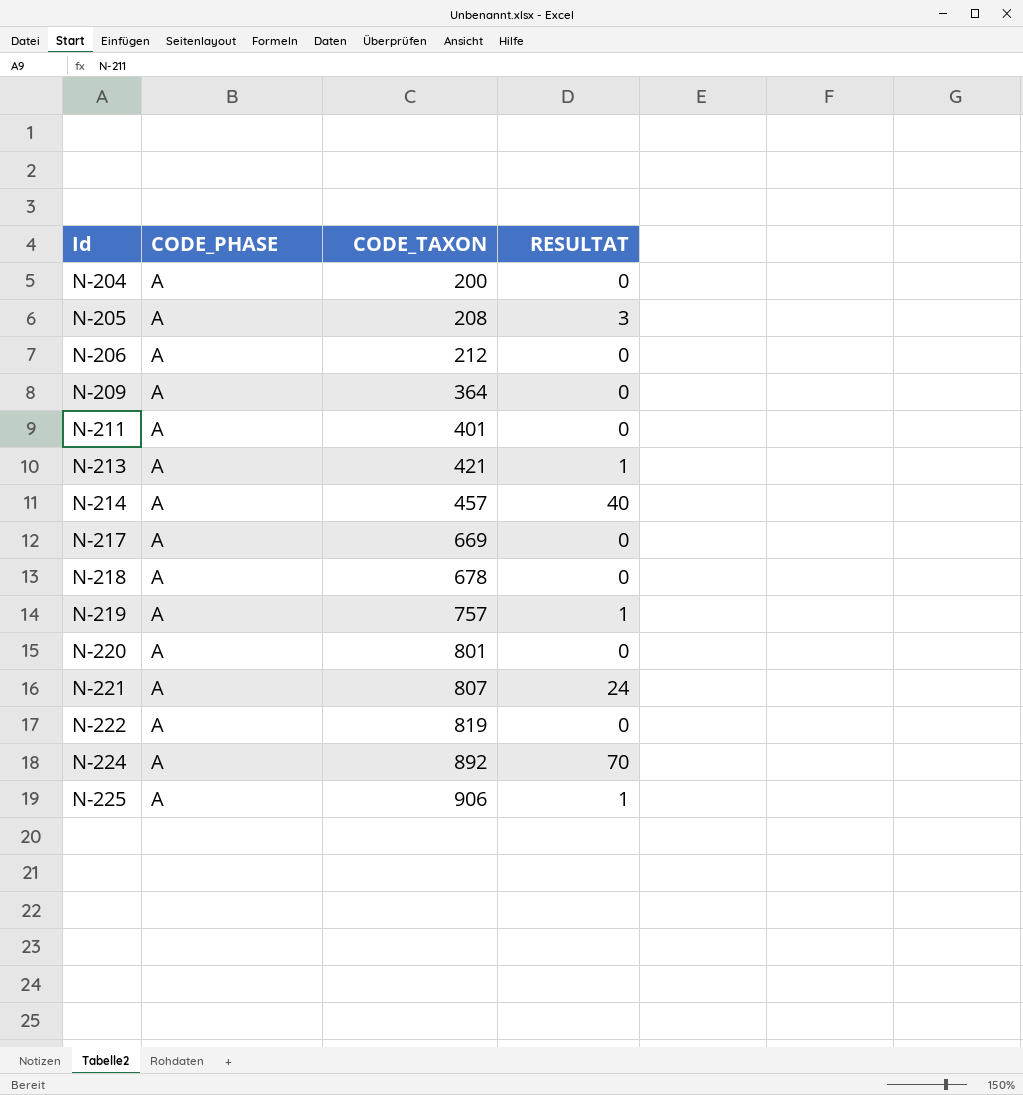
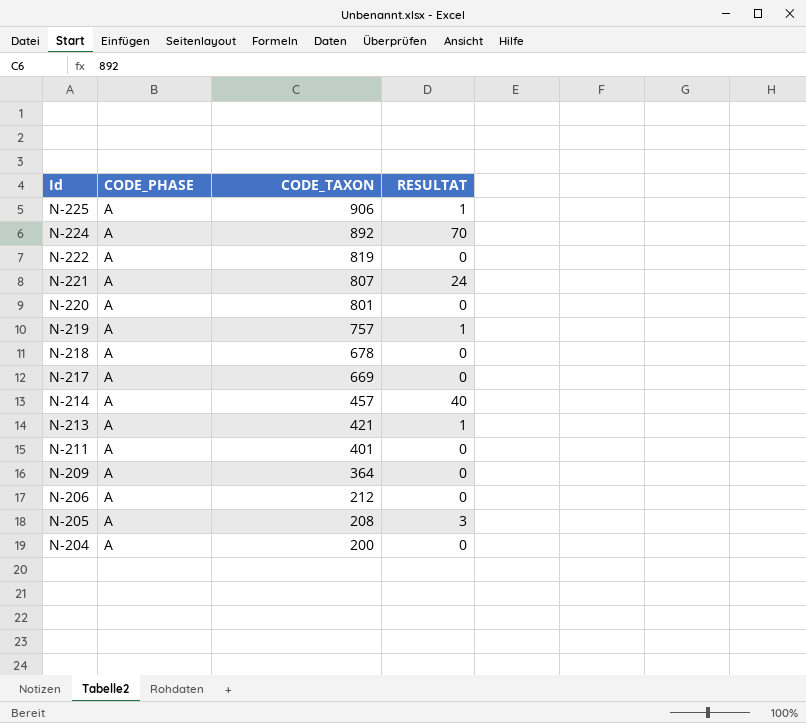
row order: Id ascending -> Id descending

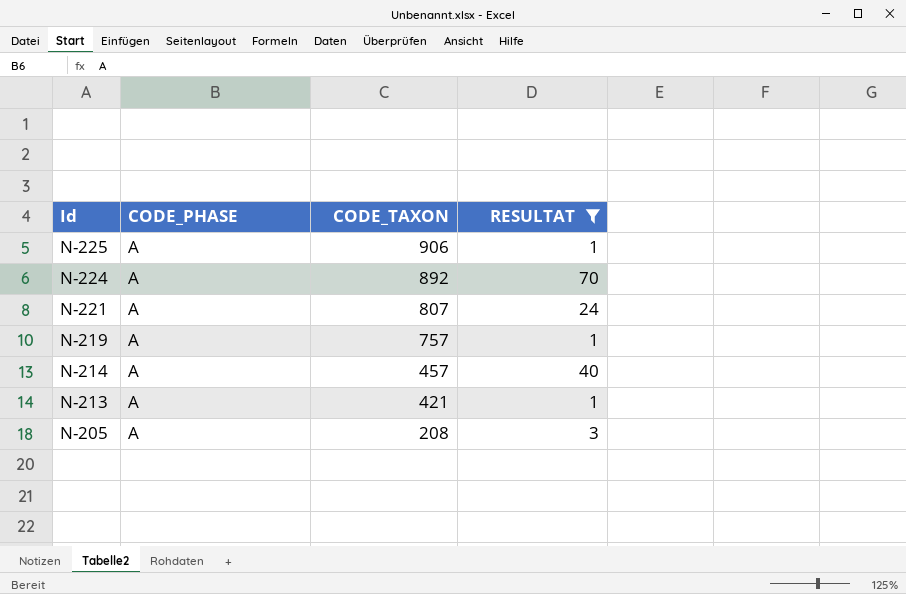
filter: none -> RESULTAT != 0

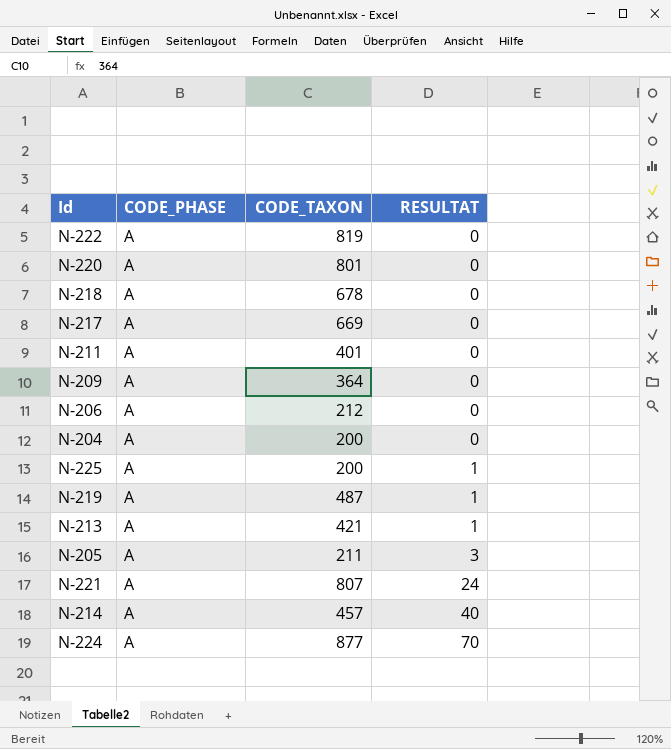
filter: RESULTAT != 0 -> none
row order: Id descending -> RESULTAT ascending
N-225 | CODE_TAXON: 906 -> 200
N-219 | CODE_TAXON: 757 -> 487
N-205 | CODE_TAXON: 208 -> 211
N-224 | CODE_TAXON: 892 -> 877

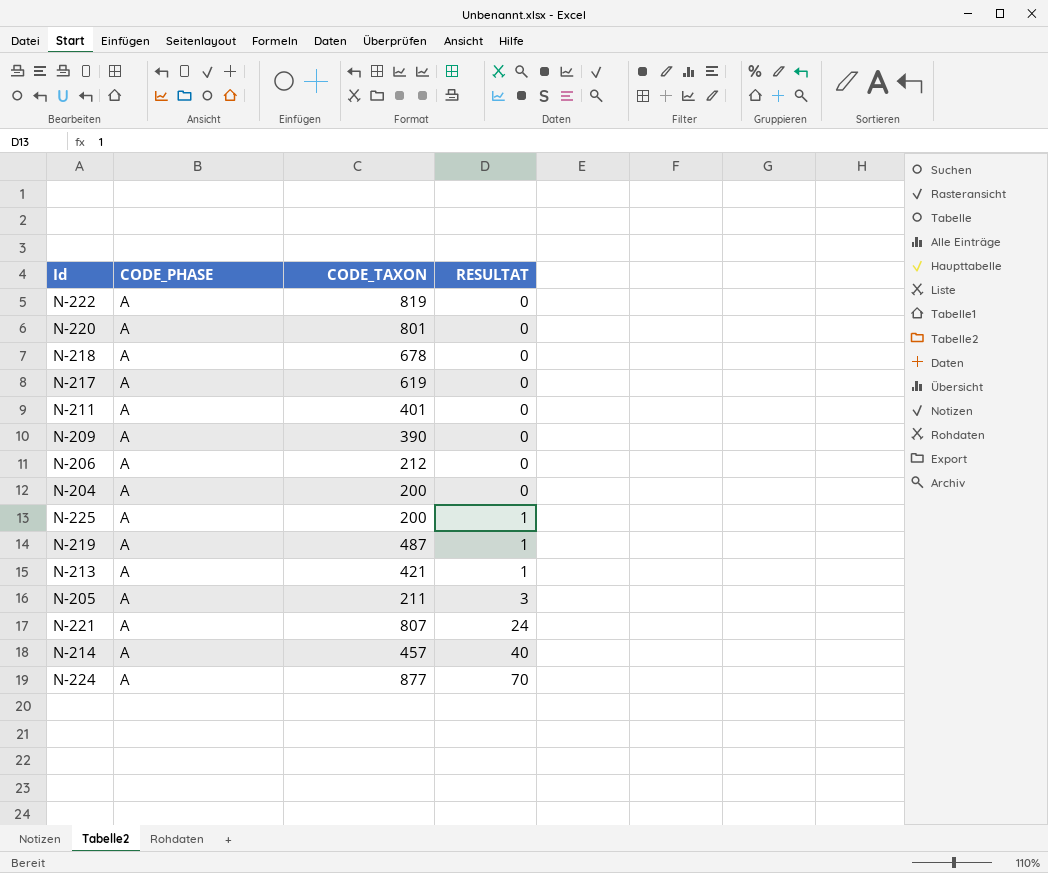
N-217 | CODE_TAXON: 669 -> 619
N-209 | CODE_TAXON: 364 -> 390

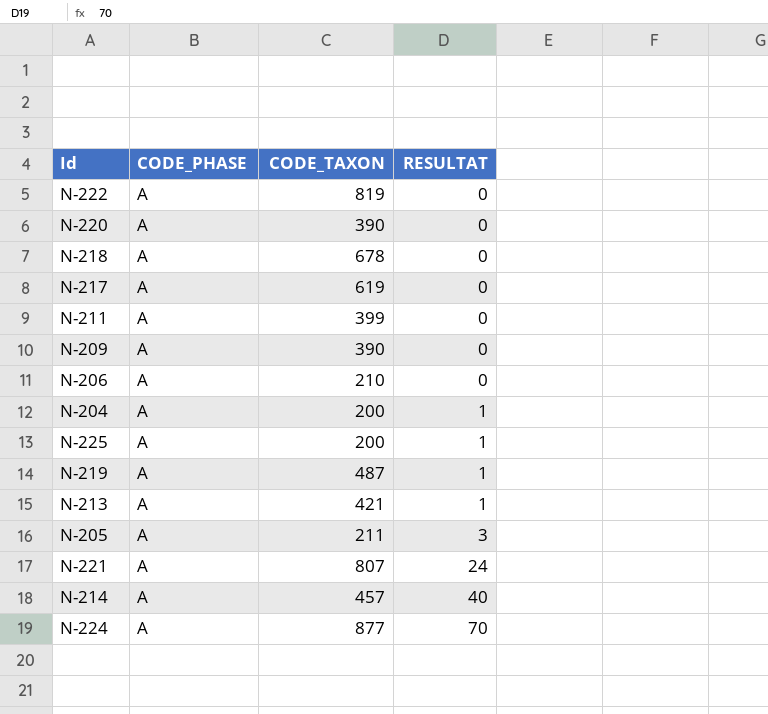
N-220 | CODE_TAXON: 801 -> 390
N-211 | CODE_TAXON: 401 -> 399
N-206 | CODE_TAXON: 212 -> 210
N-204 | RESULTAT: 0 -> 1

